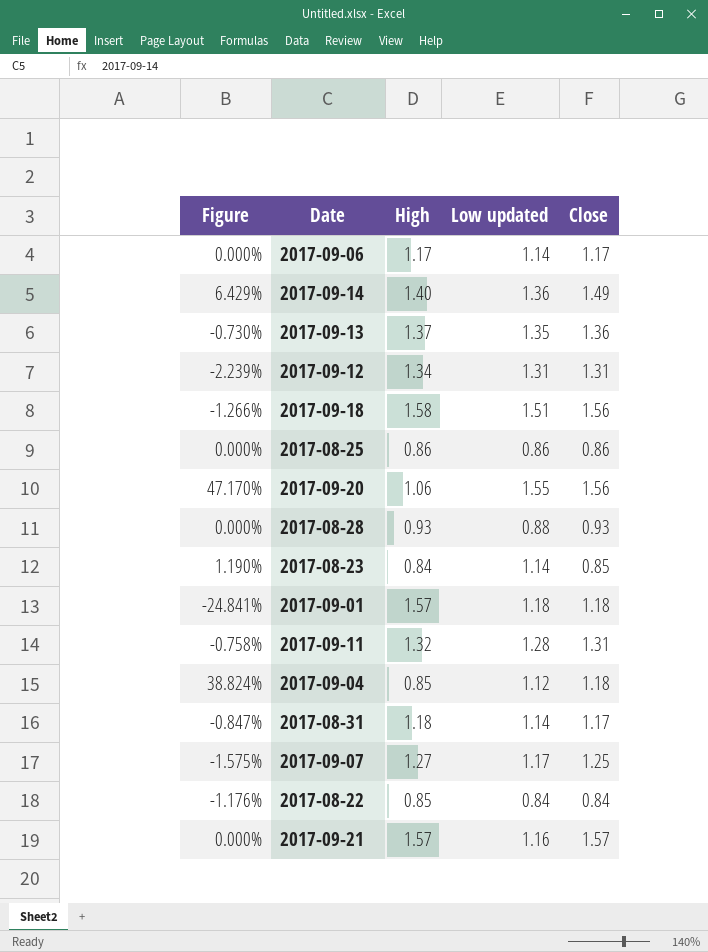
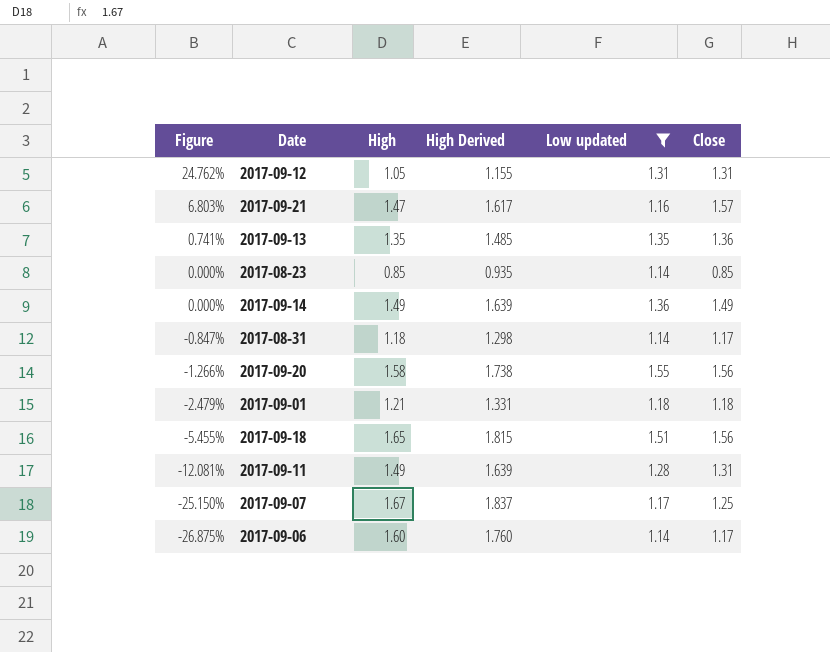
filter: none -> Low updated >= 1.14
row order: none -> Figure descending
column High Derived | formula: none -> [High] * 1.1
2017-09-12 | Figure: -2.239% -> 24.762%
2017-09-12 | High: 1.34 -> 1.05
2017-09-21 | Figure: 0.000% -> 6.803%
2017-09-21 | High: 1.57 -> 1.47
2017-09-13 | Figure: -0.730% -> 0.741%
2017-09-13 | High: 1.37 -> 1.35
2017-08-23 | Figure: 1.190% -> 0.000%
2017-08-23 | High: 0.84 -> 0.85
2017-09-14 | Figure: 6.429% -> 0.000%
2017-09-14 | High: 1.40 -> 1.49
2017-09-20 | Figure: 47.170% -> -1.266%
2017-09-20 | High: 1.06 -> 1.58
2017-09-01 | Figure: -24.841% -> -2.479%
2017-09-01 | High: 1.57 -> 1.21
2017-09-18 | Figure: -1.266% -> -5.455%
2017-09-18 | High: 1.58 -> 1.65
2017-09-11 | Figure: -0.758% -> -12.081%
2017-09-11 | High: 1.32 -> 1.49
2017-09-07 | Figure: -1.575% -> -25.150%
2017-09-07 | High: 1.27 -> 1.67
2017-09-06 | Figure: 0.000% -> -26.875%
2017-09-06 | High: 1.17 -> 1.60

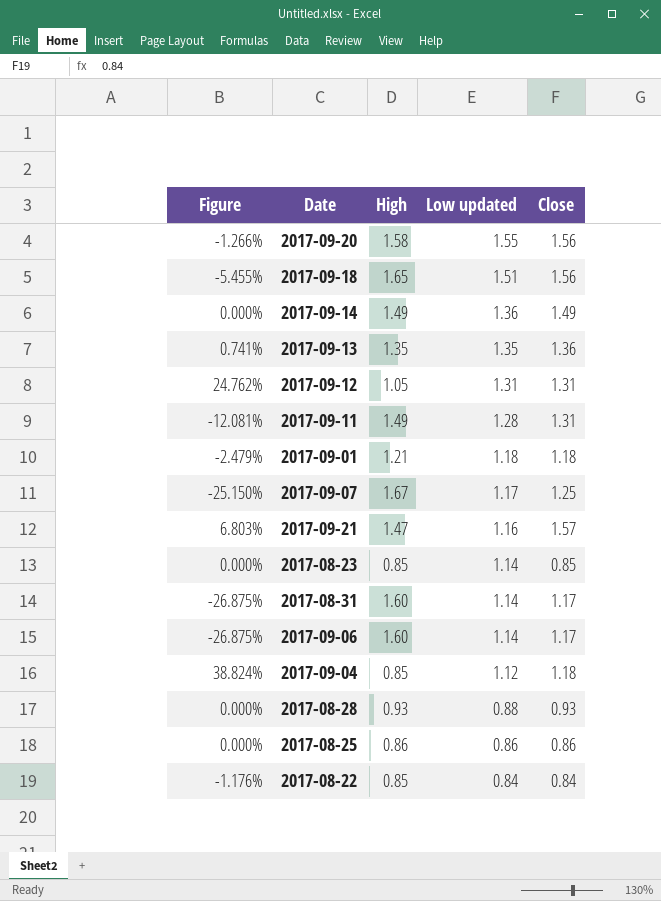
filter: Low updated >= 1.14 -> none
row order: Figure descending -> Low updated descending
column High Derived | formula: [High] * 1.1 -> none
2017-08-31 | Figure: -0.847% -> -26.875%
2017-08-31 | High: 1.18 -> 1.60

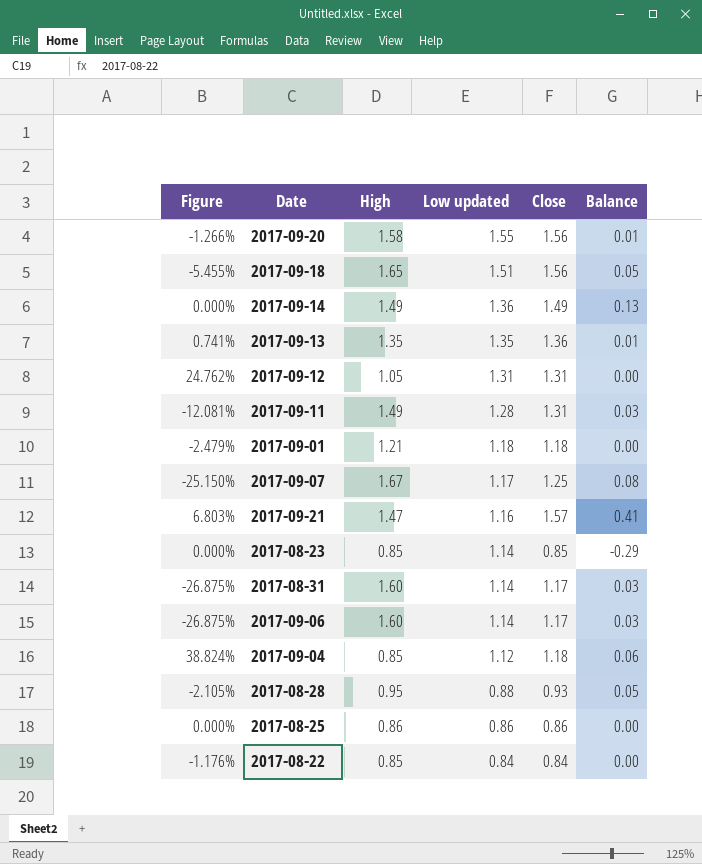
column Balance | formula: none -> [Close] - [Low updated]
2017-08-28 | Figure: 0.000% -> -2.105%
2017-08-28 | High: 0.93 -> 0.95

